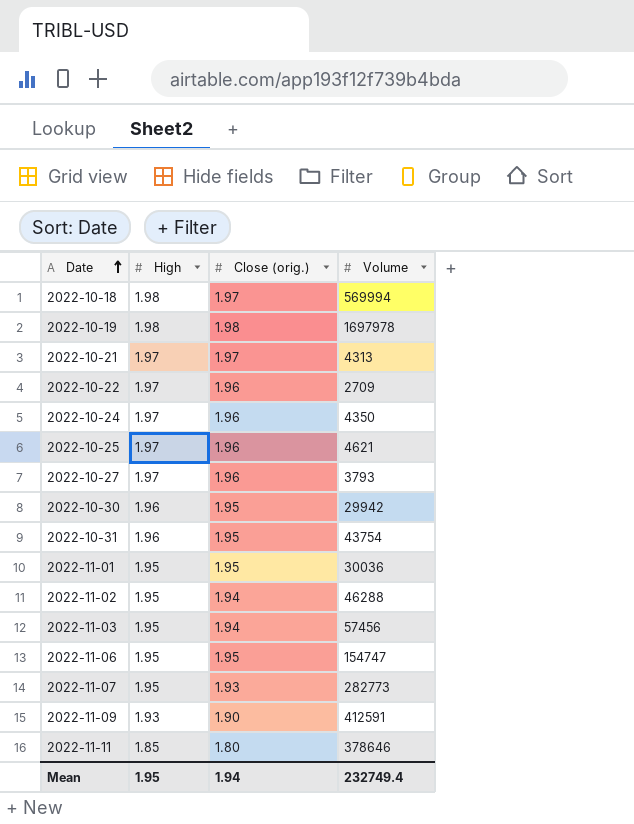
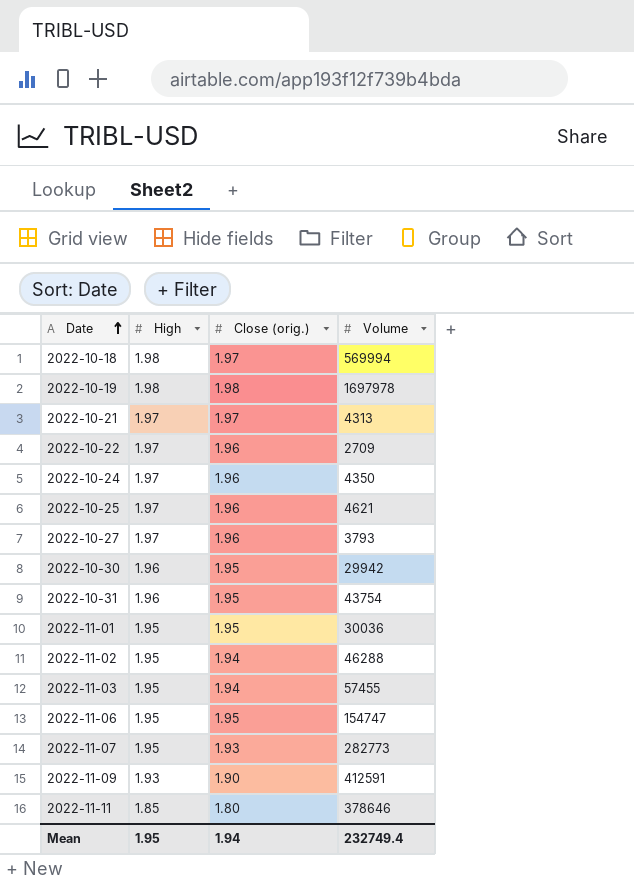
2022-11-03 | Volume: 57456 -> 57455

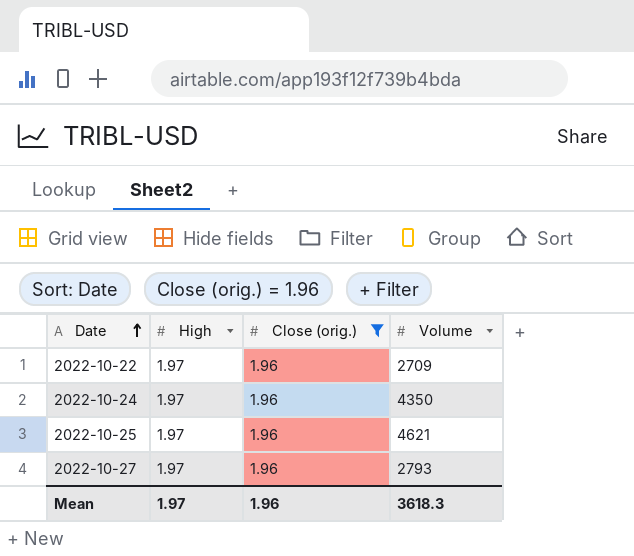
filter: none -> Close (orig.) = 1.96
2022-10-27 | Volume: 3793 -> 2793
Mean | High: 1.95 -> 1.97
Mean | Close (orig.): 1.94 -> 1.96
Mean | Volume: 232749.4 -> 3618.3

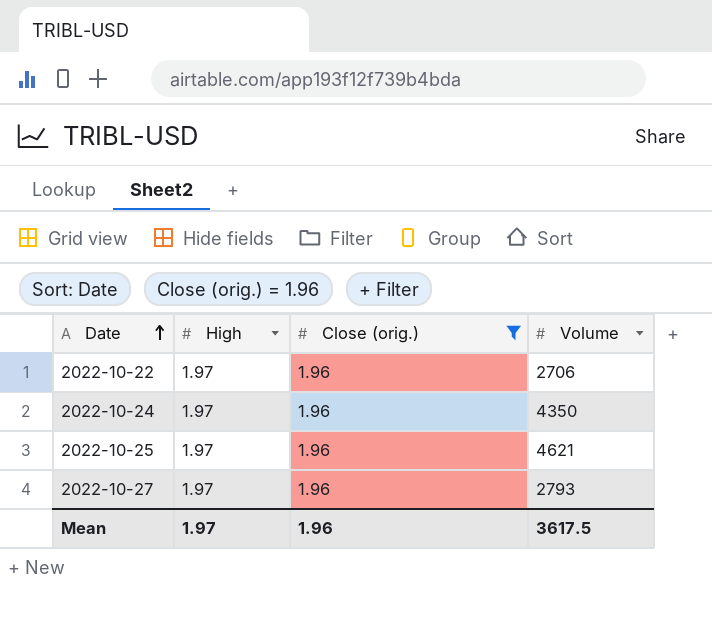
2022-10-22 | Volume: 2709 -> 2706
Mean | Volume: 3618.3 -> 3617.5

